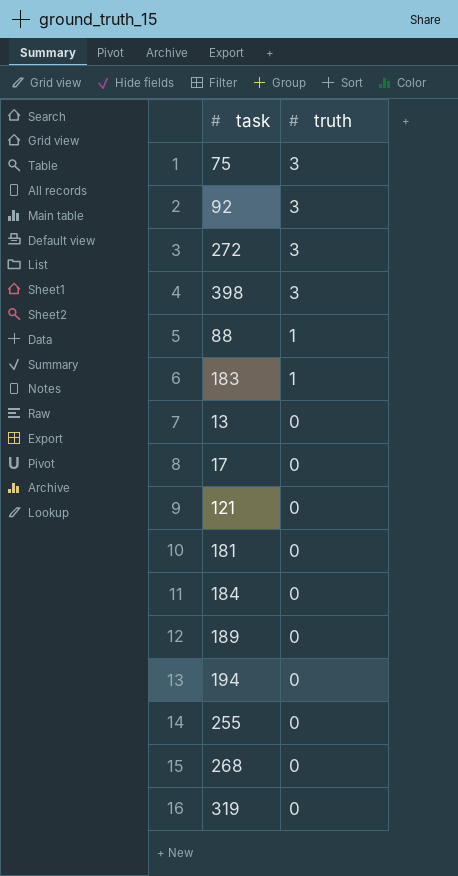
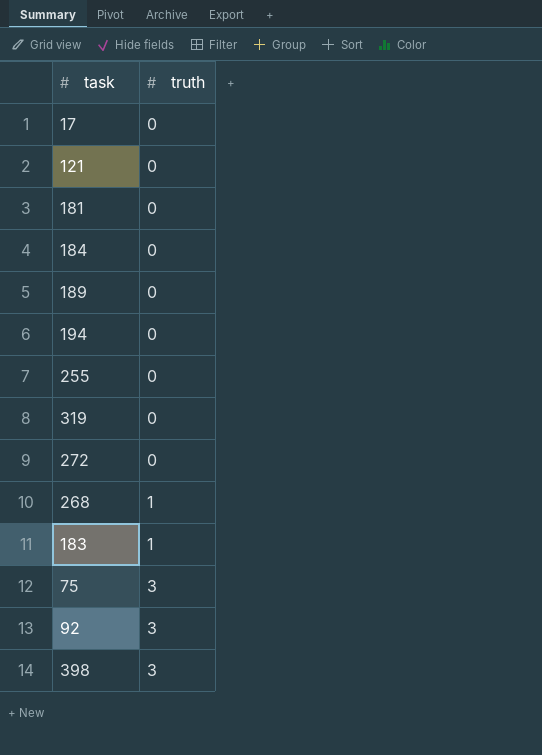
row order: truth descending -> truth ascending
row 88: 1 -> none
row 13: 0 -> none
272 | truth: 3 -> 0
268 | truth: 0 -> 1

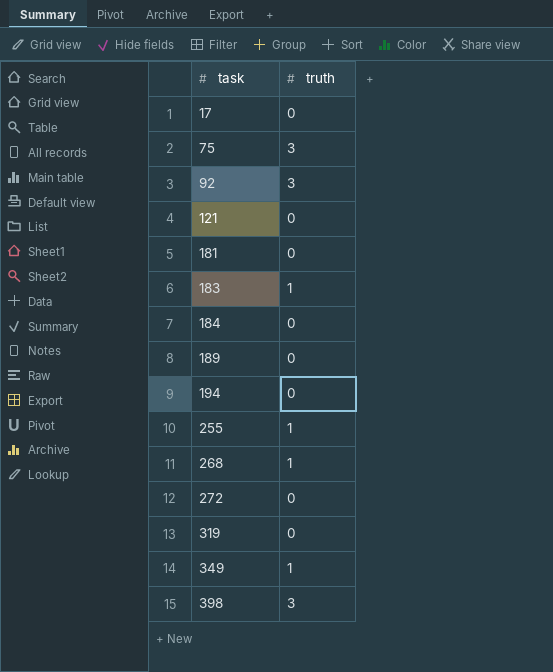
row order: truth ascending -> task ascending
255 | truth: 0 -> 1
row 349: none -> 1

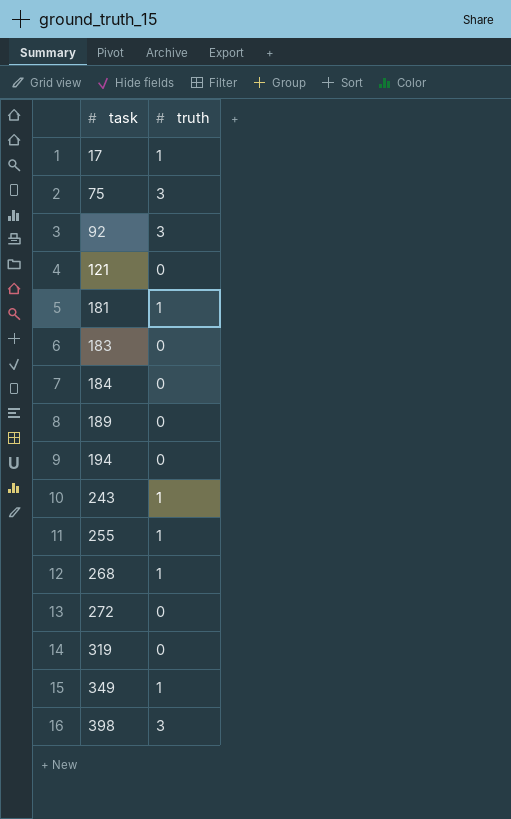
17 | truth: 0 -> 1
181 | truth: 0 -> 1
183 | truth: 1 -> 0
row 243: none -> 1

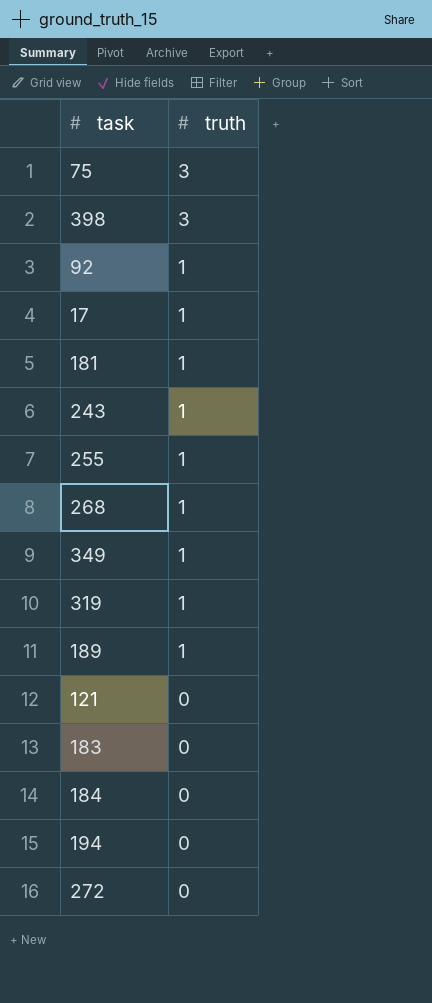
row order: task ascending -> truth descending
92 | truth: 3 -> 1
319 | truth: 0 -> 1
189 | truth: 0 -> 1

